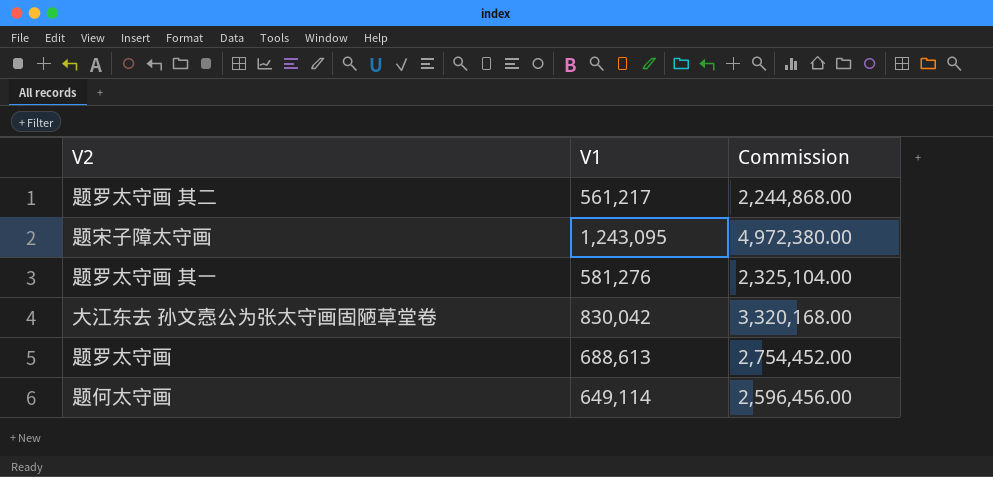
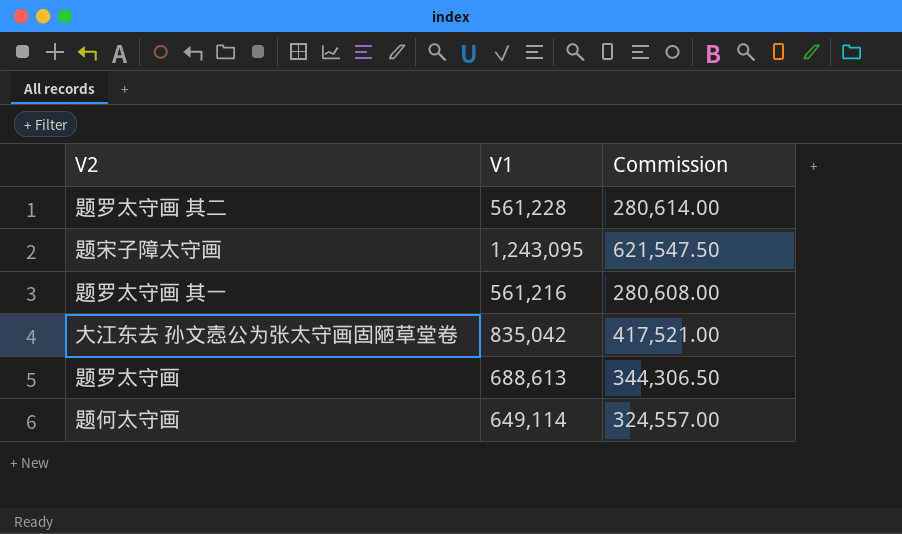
column Commission | formula: [V1] * 4 -> [V1] * 0.5
题罗太守画 其二 | V1: 561,217 -> 561,228
题罗太守画 其一 | V1: 581,276 -> 561,216
大江东去 孙文悫公为张太守画固陋草堂卷 | V1: 830,042 -> 835,042

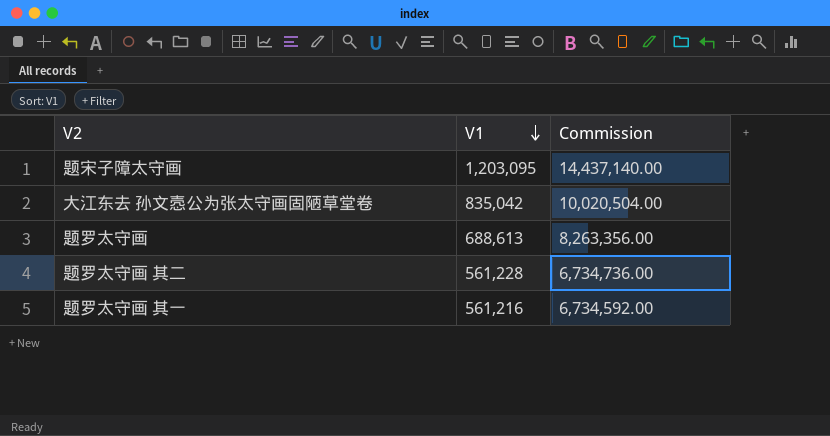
row order: none -> V1 descending
column Commission | formula: [V1] * 0.5 -> [V1] * 12
row 题何太守画: 649,114 | 324,557.00 -> none
题宋子障太守画 | V1: 1,243,095 -> 1,203,095

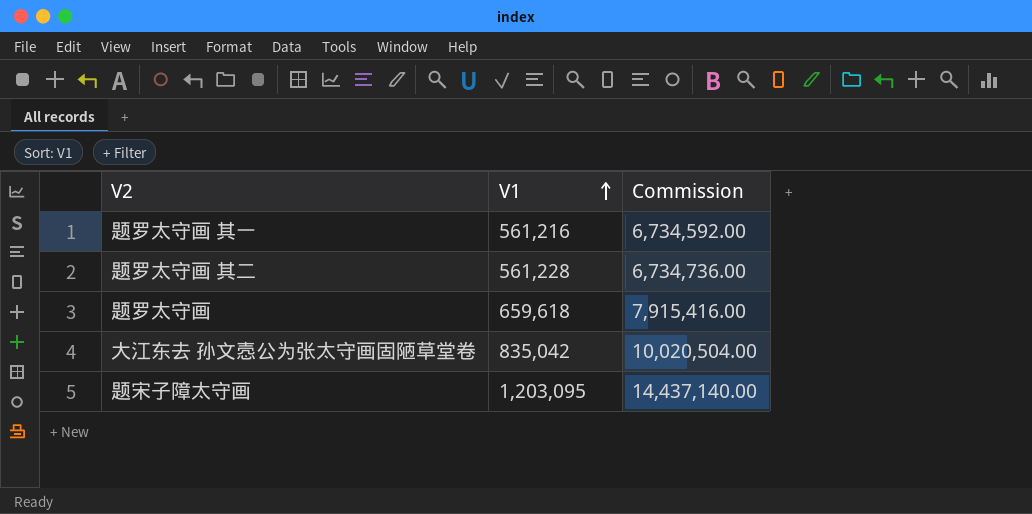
row order: V1 descending -> V1 ascending
题罗太守画 | V1: 688,613 -> 659,618
题罗太守画 | Commission: 8,263,356.00 -> 7,915,416.00

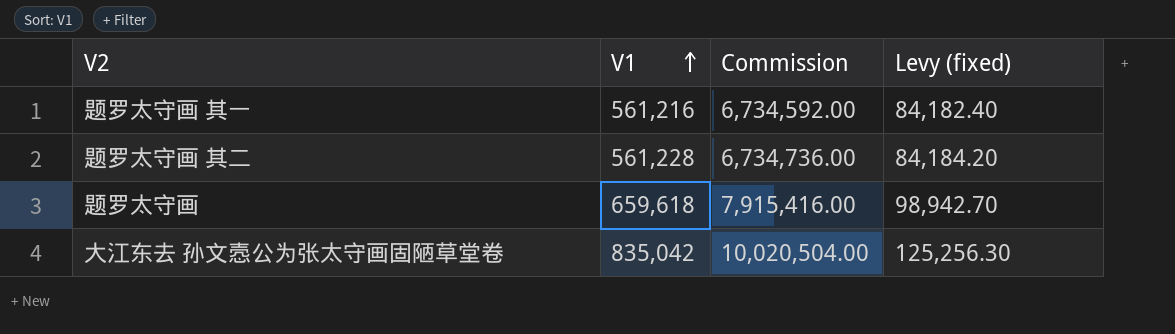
column Levy (fixed) | formula: none -> [V1] * 0.15
row 题宋子障太守画: 1,203,095 | 14,437,140.00 -> none

